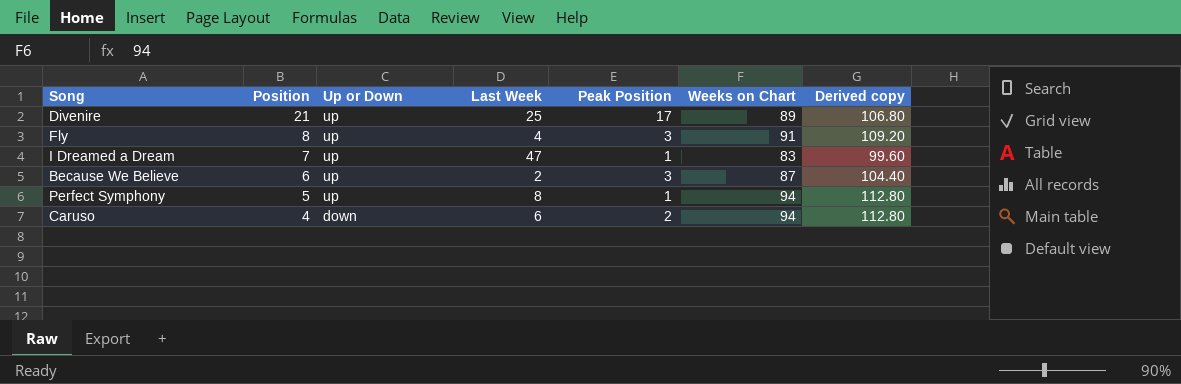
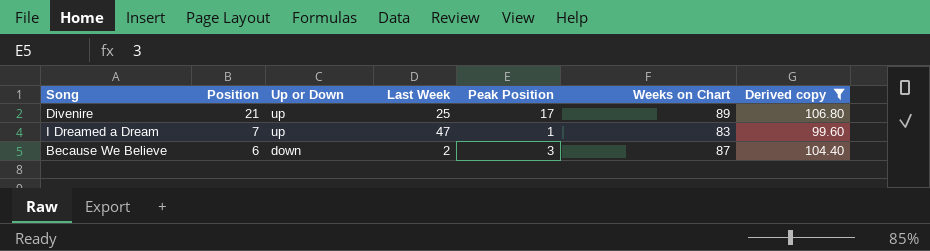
filter: none -> Derived copy <= 106.80
Because We Believe | Up or Down: up -> down

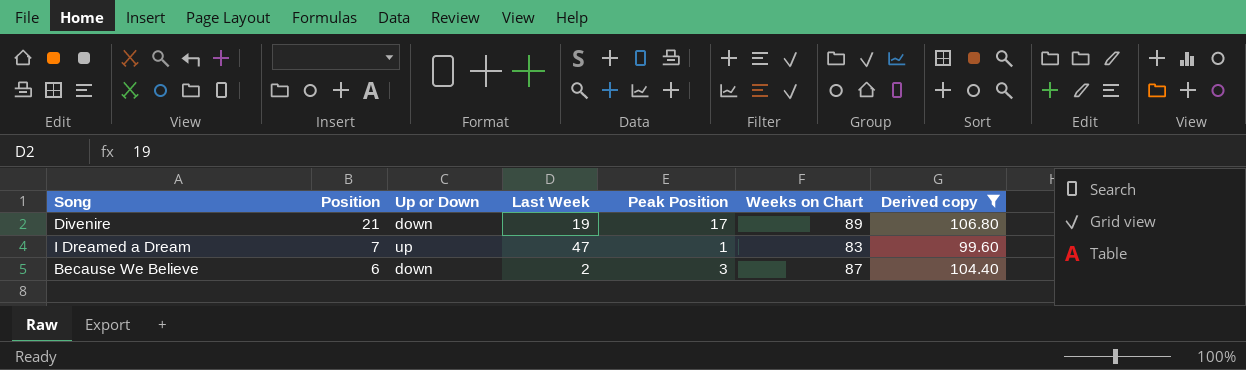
Divenire | Up or Down: up -> down
Divenire | Last Week: 25 -> 19

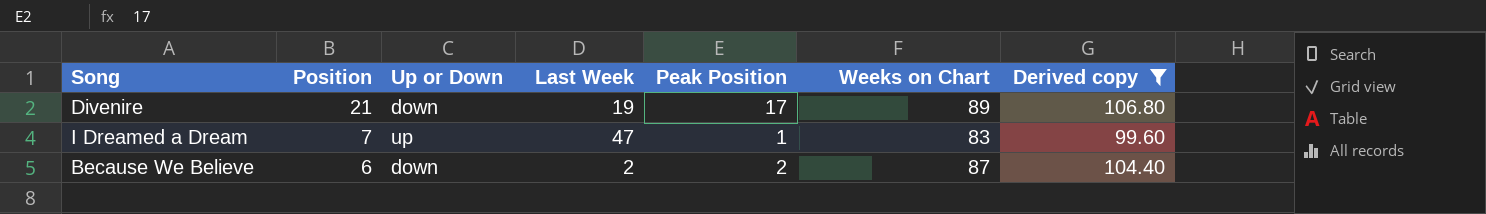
Because We Believe | Peak Position: 3 -> 2

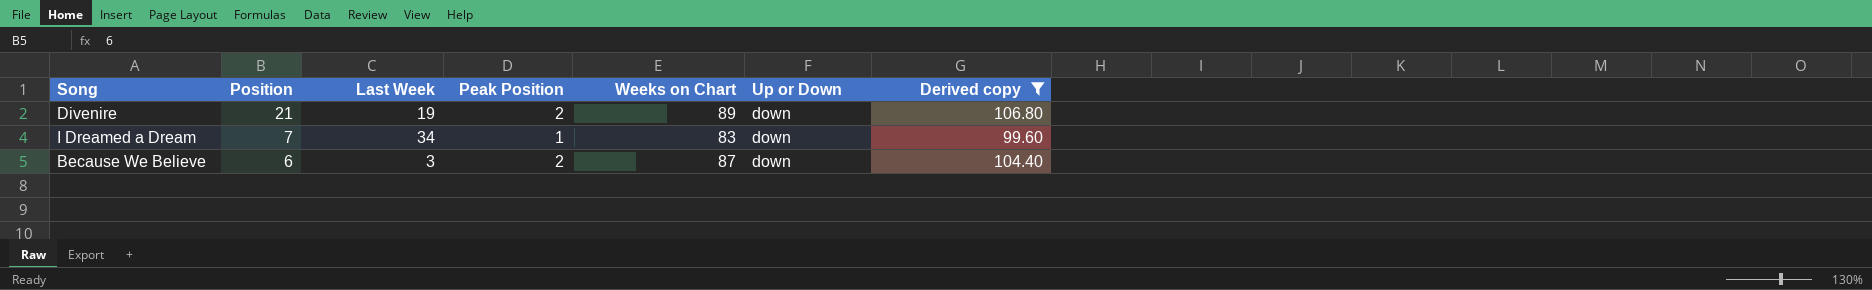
column Up or Down | position: 3 -> 6
Divenire | Peak Position: 17 -> 2
I Dreamed a Dream | Last Week: 47 -> 34
I Dreamed a Dream | Up or Down: up -> down
Because We Believe | Last Week: 2 -> 3

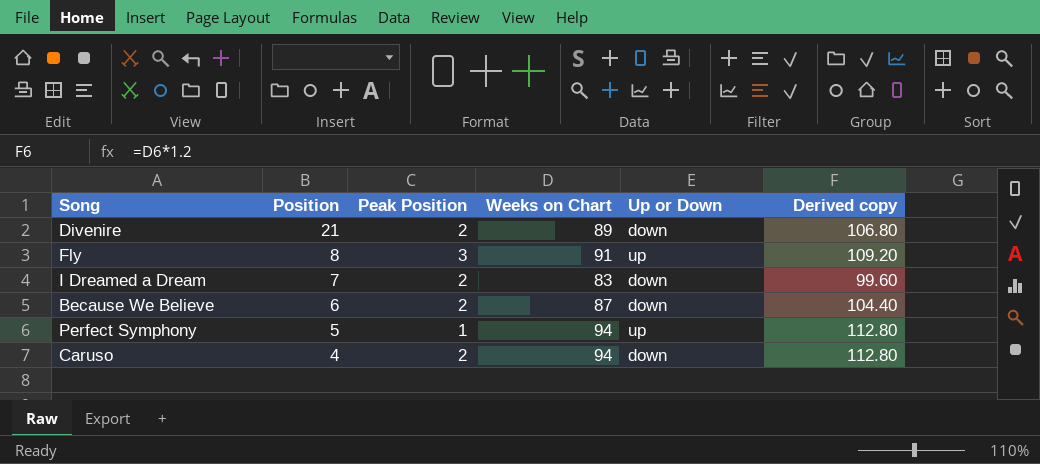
filter: Derived copy <= 106.80 -> none
column Last Week | position: 3 -> none
I Dreamed a Dream | Peak Position: 1 -> 2

